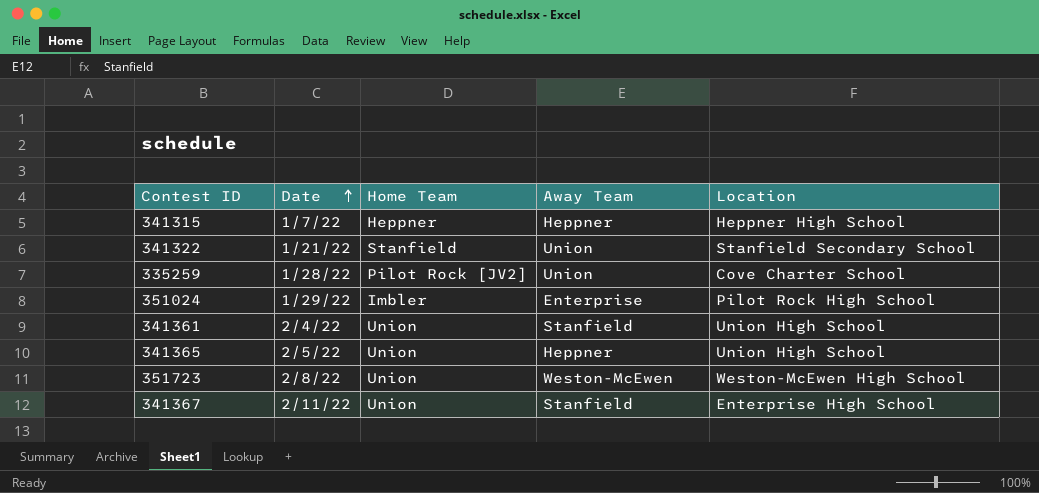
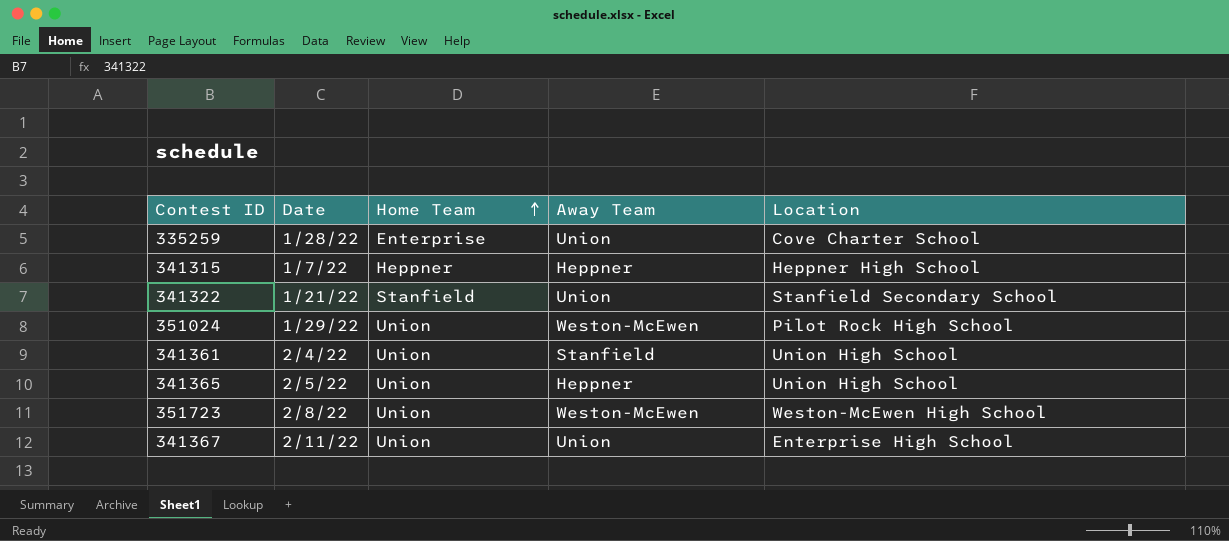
row order: Date ascending -> Home Team ascending
335259 | Home Team: Pilot Rock [JV2] -> Enterprise
351024 | Home Team: Imbler -> Union
351024 | Away Team: Enterprise -> Weston-McEwen
341367 | Away Team: Stanfield -> Union

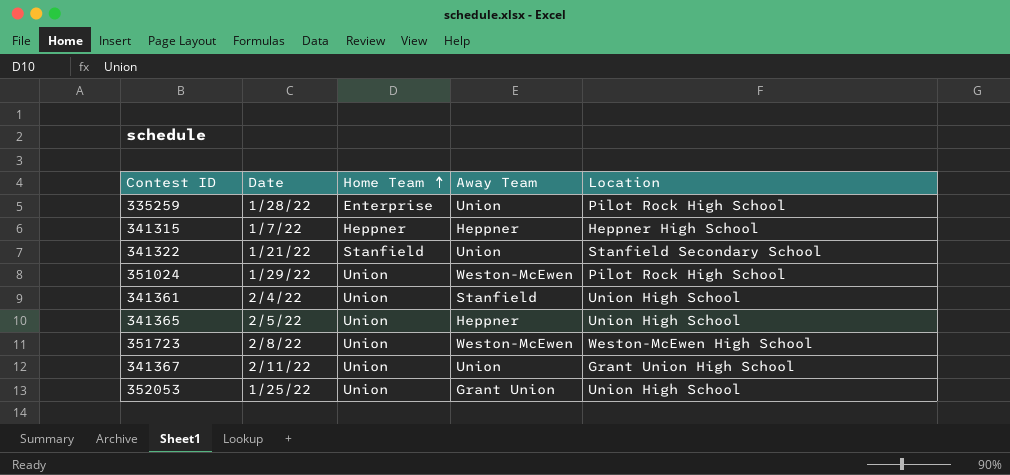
335259 | Location: Cove Charter School -> Pilot Rock High School
341367 | Location: Enterprise High School -> Grant Union High School
row 352053: none -> 1/25/22 | Union | Grant Union | Union High School

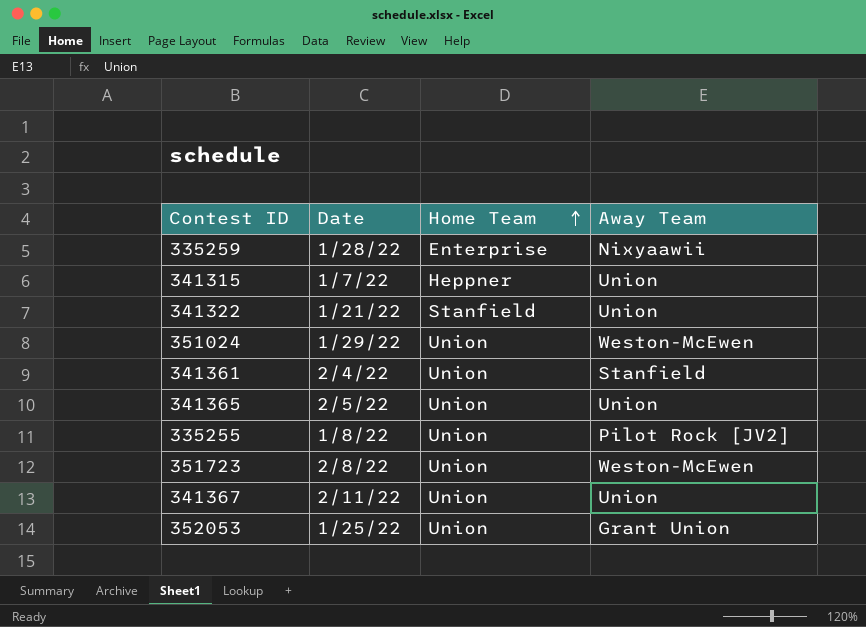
column Location | position: 5 -> none
335259 | Away Team: Union -> Nixyaawii
341315 | Away Team: Heppner -> Union
341365 | Away Team: Heppner -> Union
row 335255: none -> 1/8/22 | Union | Pilot Rock [JV2]

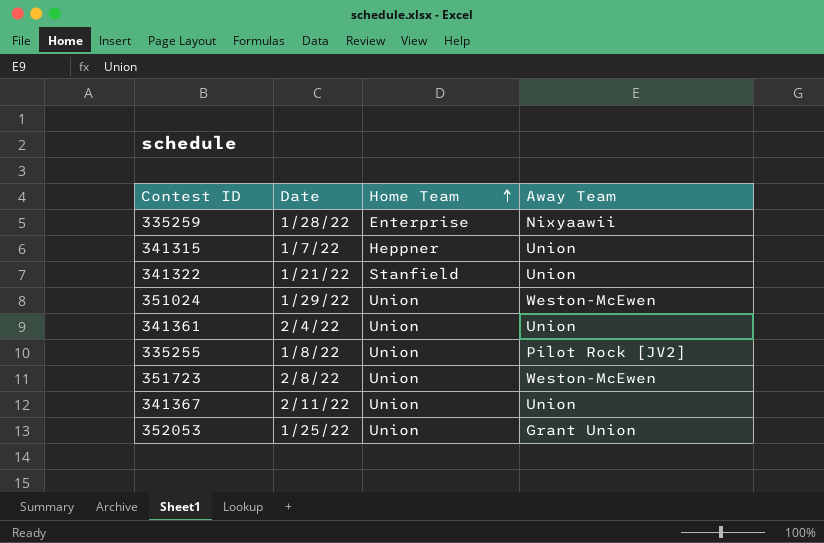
row 341365: 2/5/22 | Union | Union -> none
341361 | Away Team: Stanfield -> Union

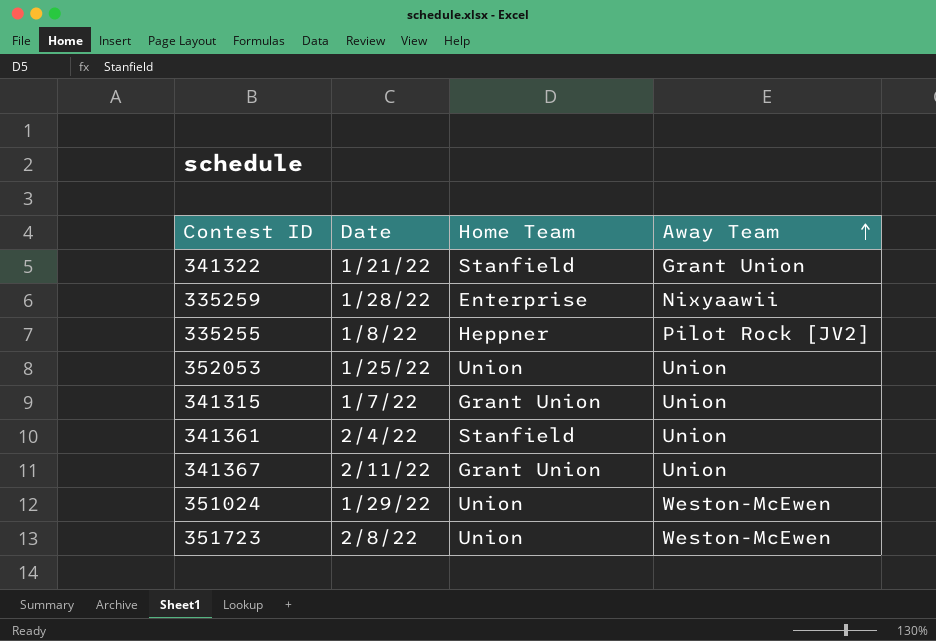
row order: Home Team ascending -> Away Team ascending
341322 | Away Team: Union -> Grant Union
335255 | Home Team: Union -> Heppner
352053 | Away Team: Grant Union -> Union
341315 | Home Team: Heppner -> Grant Union
341361 | Home Team: Union -> Stanfield
341367 | Home Team: Union -> Grant Union

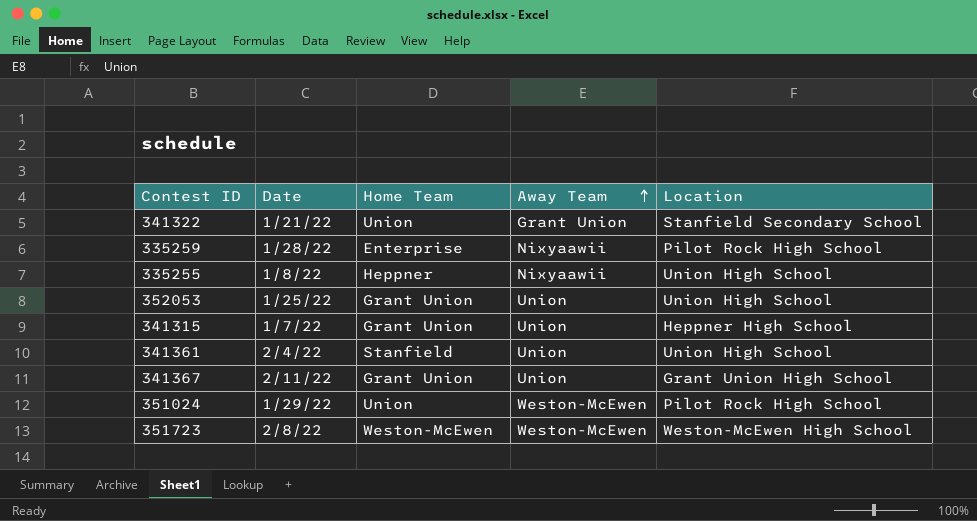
column Location | position: none -> 5
341322 | Home Team: Stanfield -> Union
335255 | Away Team: Pilot Rock [JV2] -> Nixyaawii
352053 | Home Team: Union -> Grant Union
351723 | Home Team: Union -> Weston-McEwen

